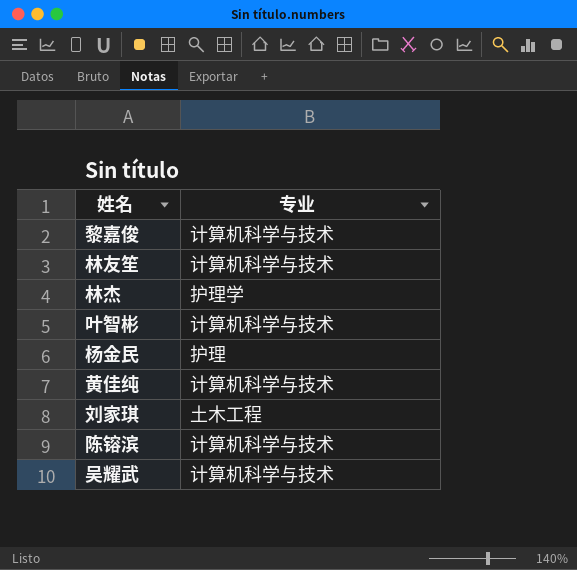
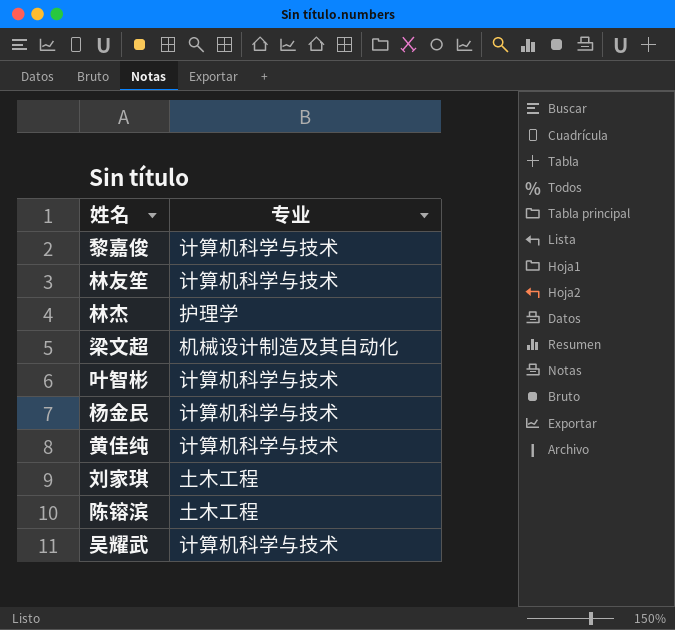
row 梁文超: none -> 机械设计制造及其自动化
杨金民 | 专业: 护理 -> 计算机科学与技术
陈镕滨 | 专业: 计算机科学与技术 -> 土木工程

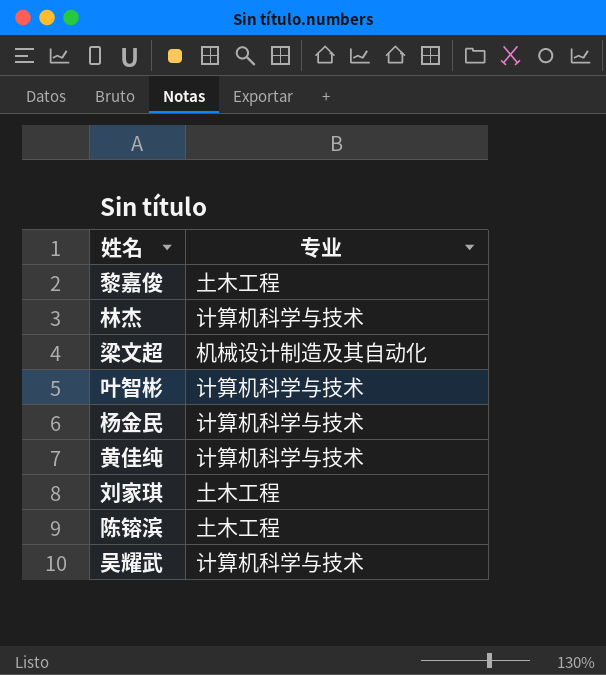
row 林友笙: 计算机科学与技术 -> none
黎嘉俊 | 专业: 计算机科学与技术 -> 土木工程
林杰 | 专业: 护理学 -> 计算机科学与技术

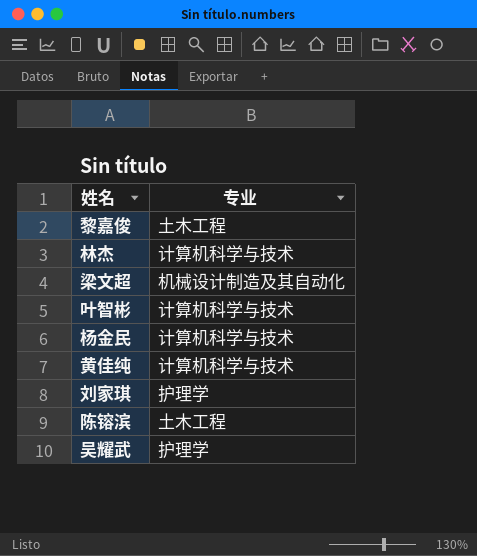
刘家琪 | 专业: 土木工程 -> 护理学
吴耀武 | 专业: 计算机科学与技术 -> 护理学

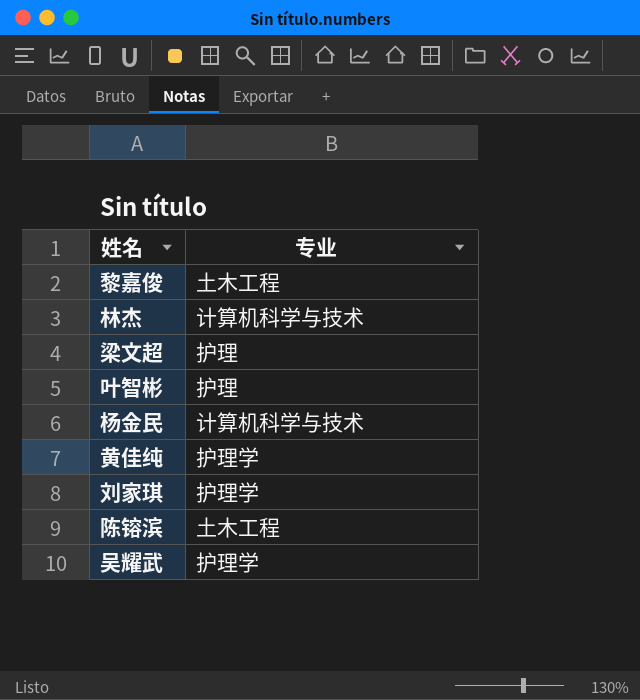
梁文超 | 专业: 机械设计制造及其自动化 -> 护理
叶智彬 | 专业: 计算机科学与技术 -> 护理
黄佳纯 | 专业: 计算机科学与技术 -> 护理学

